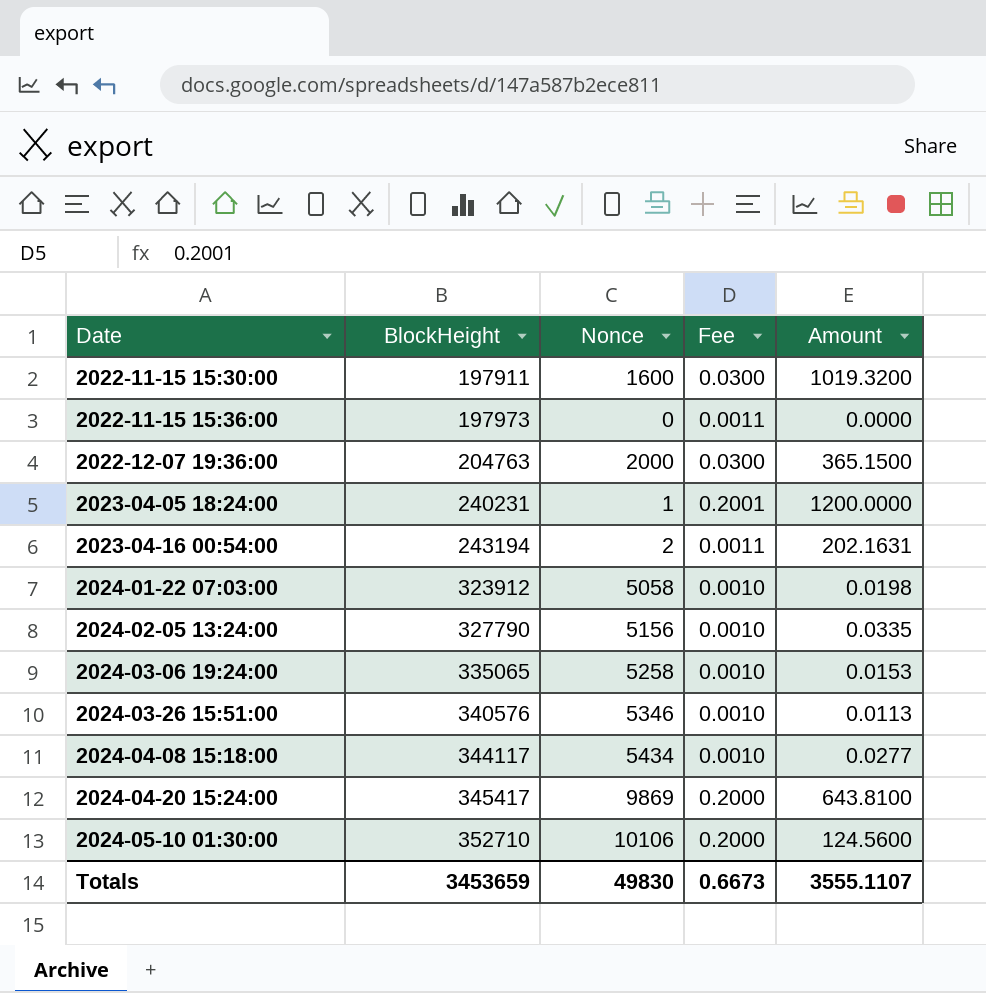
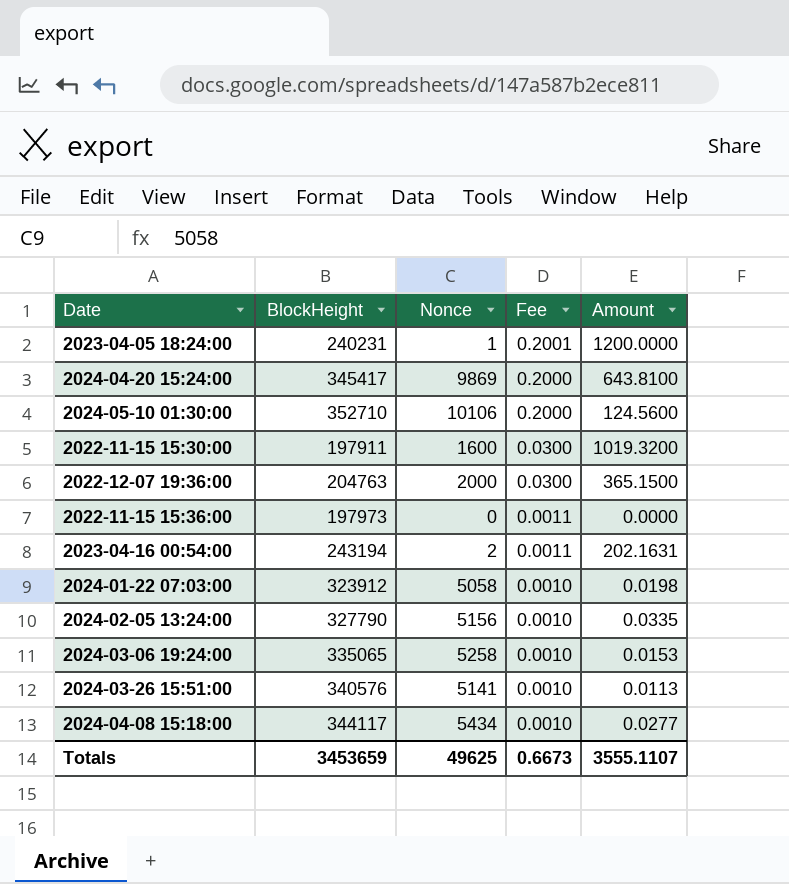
row order: Date ascending -> Fee descending
2024-03-26 15:51:00 | Nonce: 5346 -> 5141
Totals | Nonce: 49830 -> 49625

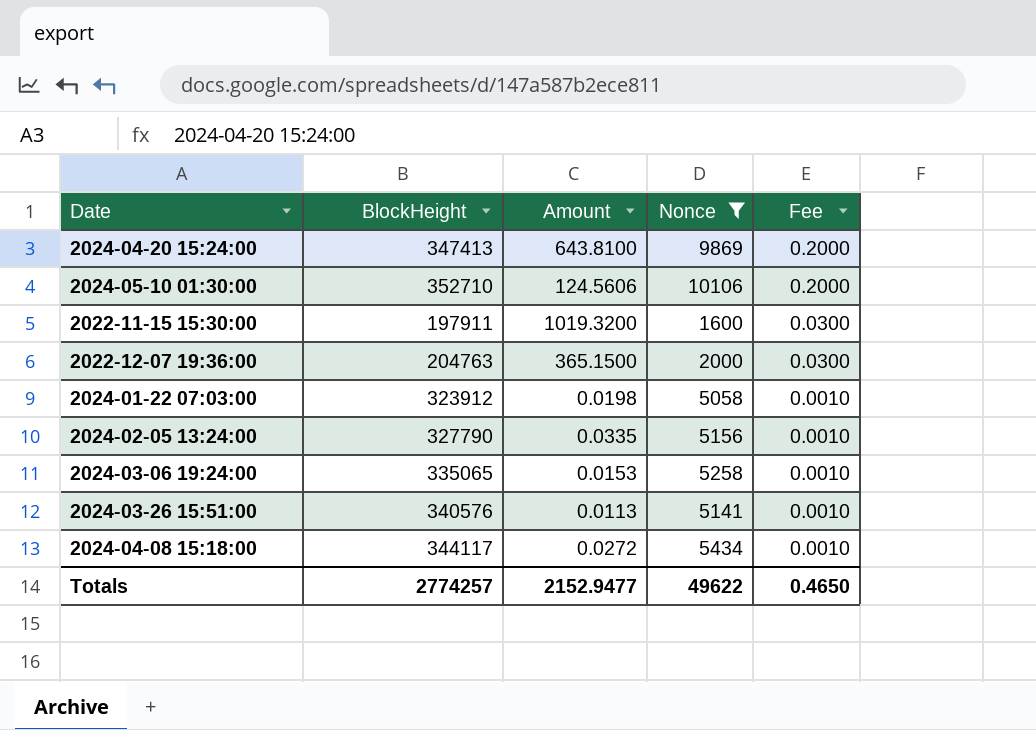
filter: none -> Nonce >= 1600
column Amount | position: 5 -> 3
2024-04-20 15:24:00 | BlockHeight: 345417 -> 347413
2024-05-10 01:30:00 | Amount: 124.5600 -> 124.5606
2024-04-08 15:18:00 | Amount: 0.0277 -> 0.0272
Totals | BlockHeight: 3453659 -> 2774257
Totals | Amount: 3555.1107 -> 2152.9477
Totals | Nonce: 49625 -> 49622
Totals | Fee: 0.6673 -> 0.4650

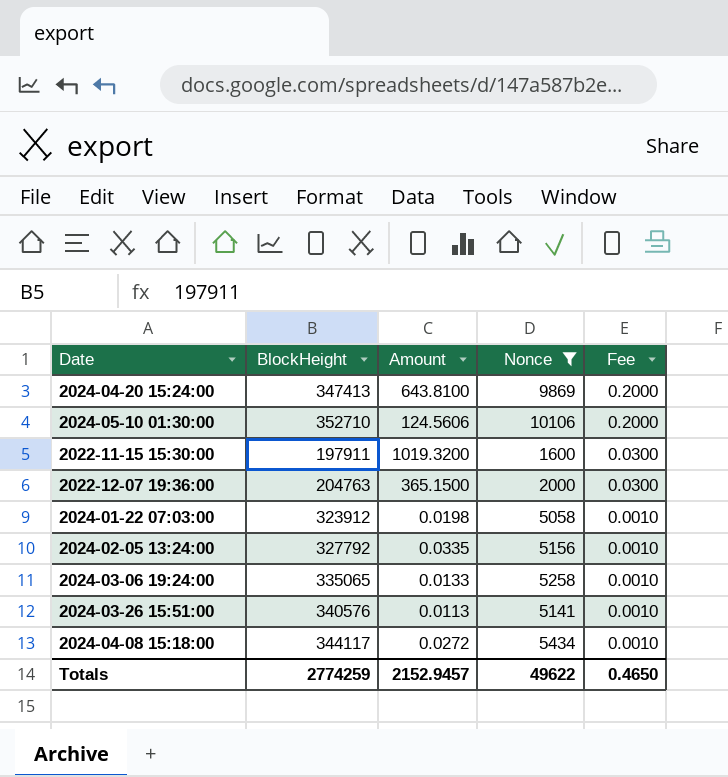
2024-02-05 13:24:00 | BlockHeight: 327790 -> 327792
2024-03-06 19:24:00 | Amount: 0.0153 -> 0.0133
Totals | BlockHeight: 2774257 -> 2774259
Totals | Amount: 2152.9477 -> 2152.9457

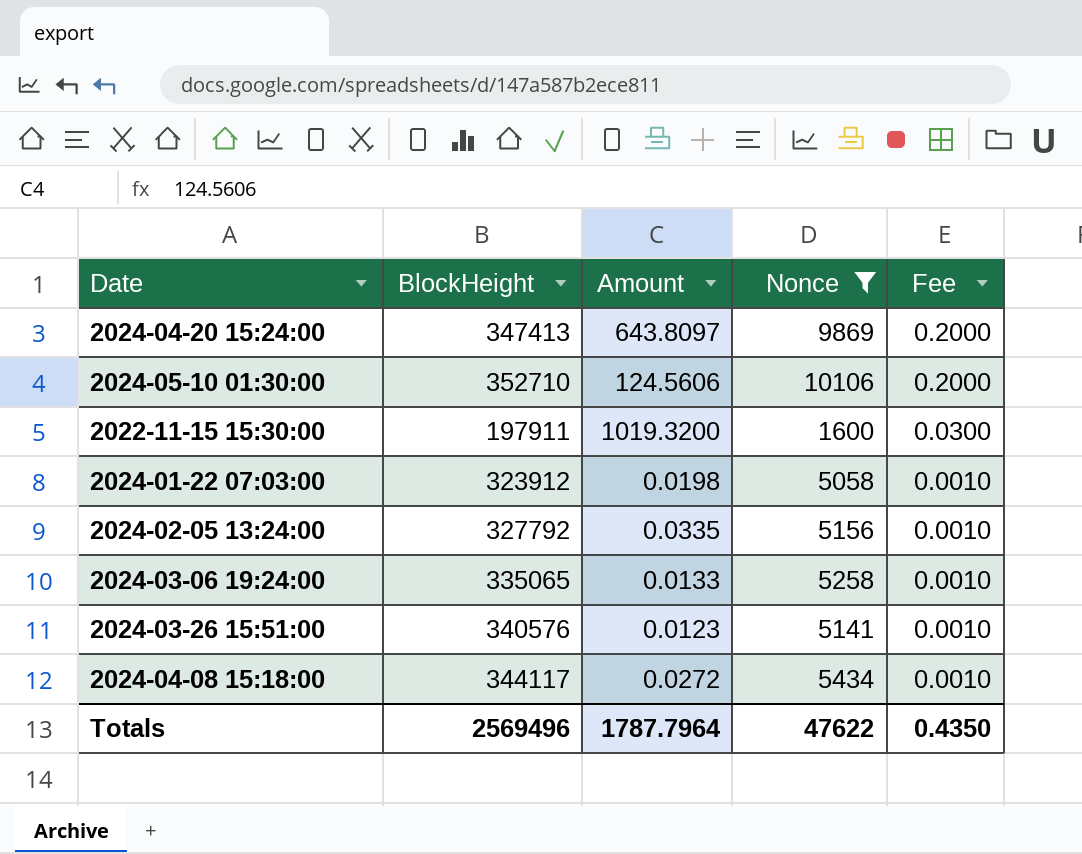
row 2022-12-07 19:36:00: 204763 | 365.1500 | 2000 | 0.0300 -> none
2024-04-20 15:24:00 | Amount: 643.8100 -> 643.8097
2024-03-26 15:51:00 | Amount: 0.0113 -> 0.0123
Totals | BlockHeight: 2774259 -> 2569496
Totals | Amount: 2152.9457 -> 1787.7964
Totals | Nonce: 49622 -> 47622
Totals | Fee: 0.4650 -> 0.4350

